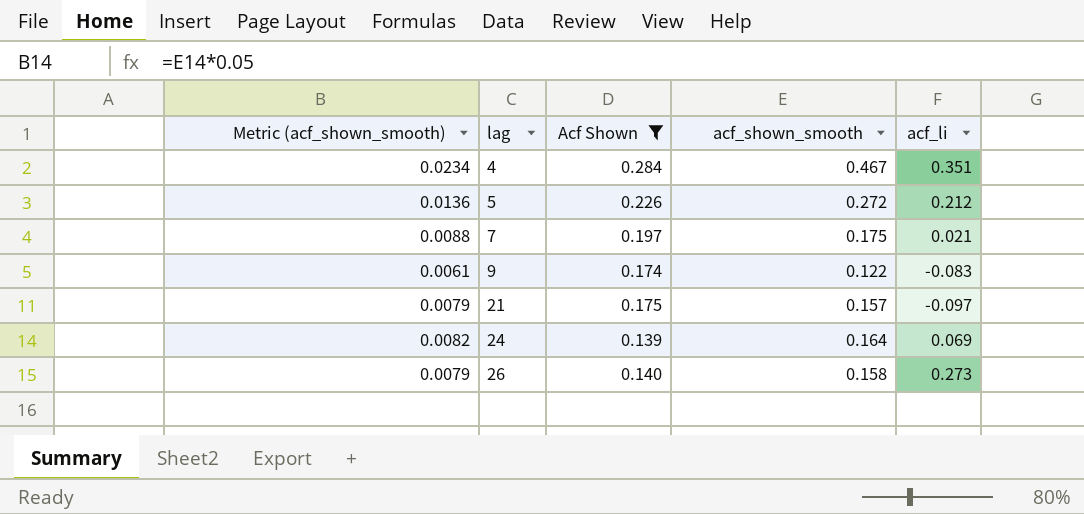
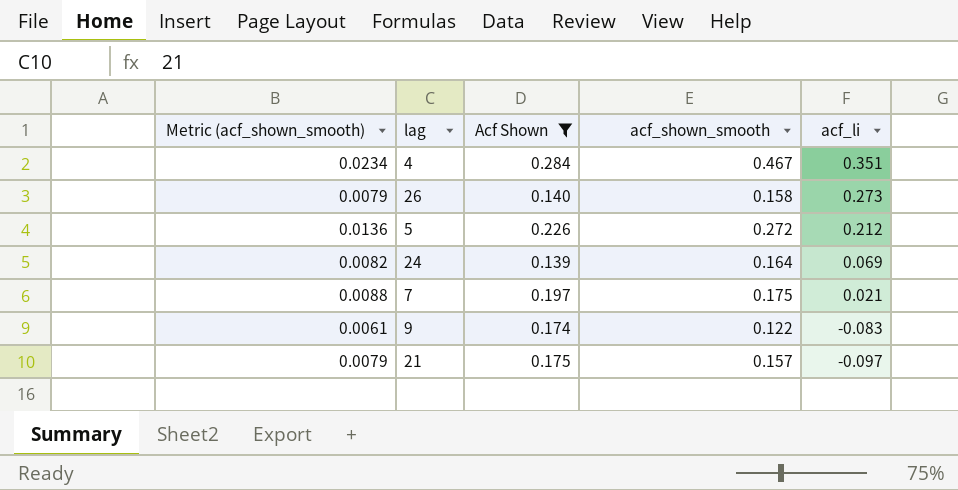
row order: lag ascending -> acf_li descending

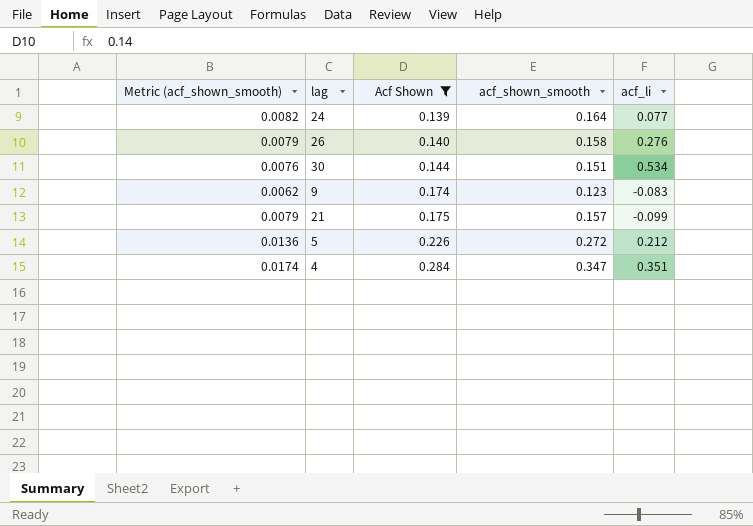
row order: acf_li descending -> Acf Shown ascending
row 7: 0.0088 | 0.197 | 0.175 | 0.021 -> none
24 | acf_li: 0.069 -> 0.077
26 | acf_li: 0.273 -> 0.276
row 30: none -> 0.0076 | 0.144 | 0.151 | 0.534
9 | Metric (acf_shown_smooth): 0.0061 -> 0.0062
9 | acf_shown_smooth: 0.122 -> 0.123
21 | acf_li: -0.097 -> -0.099
4 | Metric (acf_shown_smooth): 0.0234 -> 0.0174
4 | acf_shown_smooth: 0.467 -> 0.347

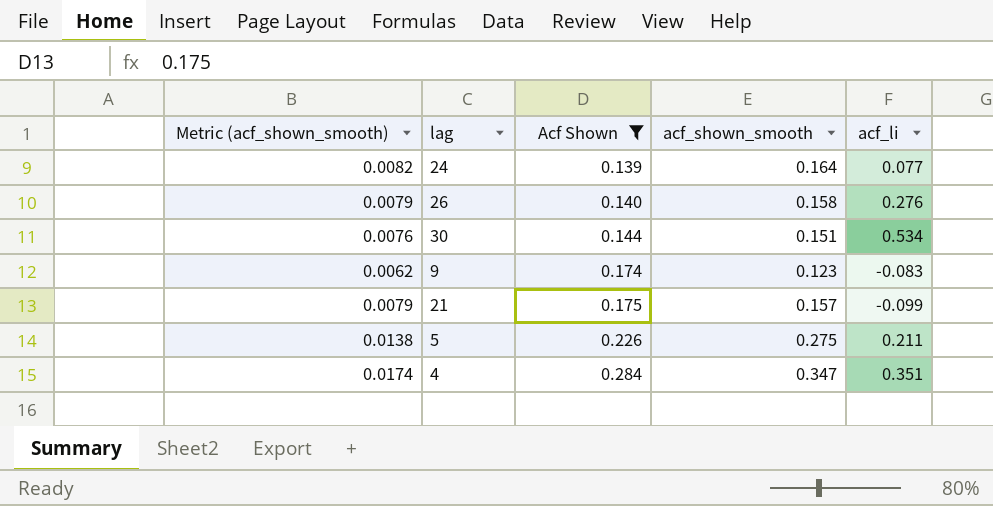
5 | Metric (acf_shown_smooth): 0.0136 -> 0.0138
5 | acf_shown_smooth: 0.272 -> 0.275
5 | acf_li: 0.212 -> 0.211

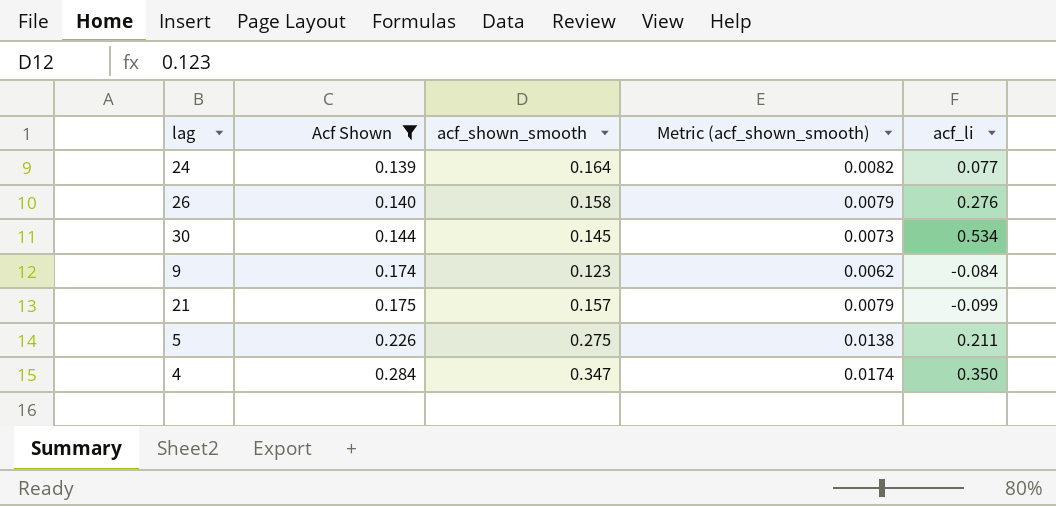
column Metric (acf_shown_smooth) | position: 1 -> 4
30 | acf_shown_smooth: 0.151 -> 0.145
30 | Metric (acf_shown_smooth): 0.0076 -> 0.0073
9 | acf_li: -0.083 -> -0.084
4 | acf_li: 0.351 -> 0.350

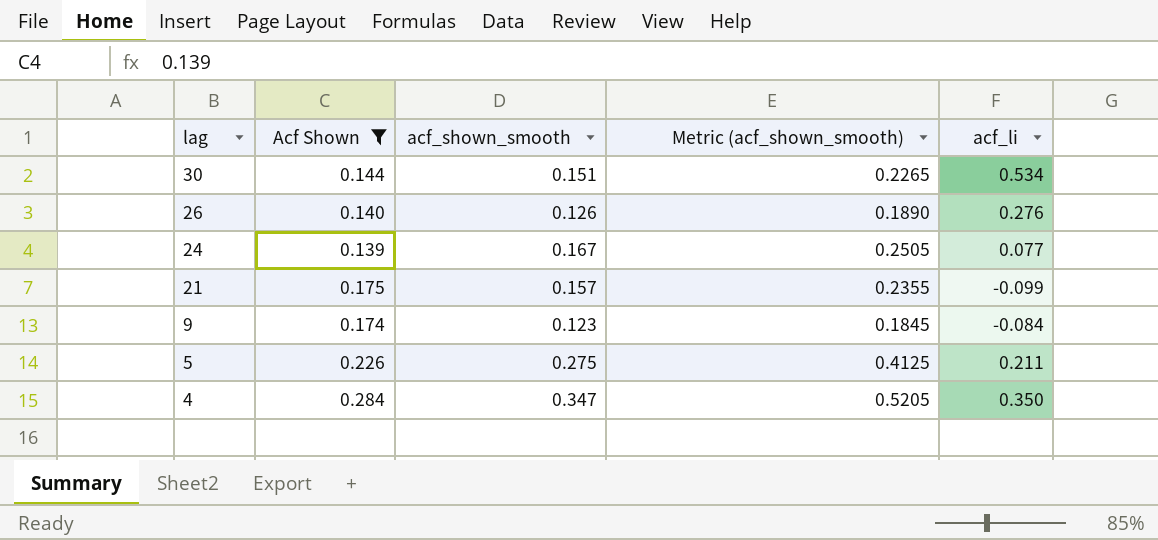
row order: Acf Shown ascending -> lag descending
column Metric (acf_shown_smooth) | formula: [acf_shown_smooth] * 0.05 -> [acf_shown_smooth] * 1.5
30 | acf_shown_smooth: 0.145 -> 0.151
26 | acf_shown_smooth: 0.158 -> 0.126
24 | acf_shown_smooth: 0.164 -> 0.167

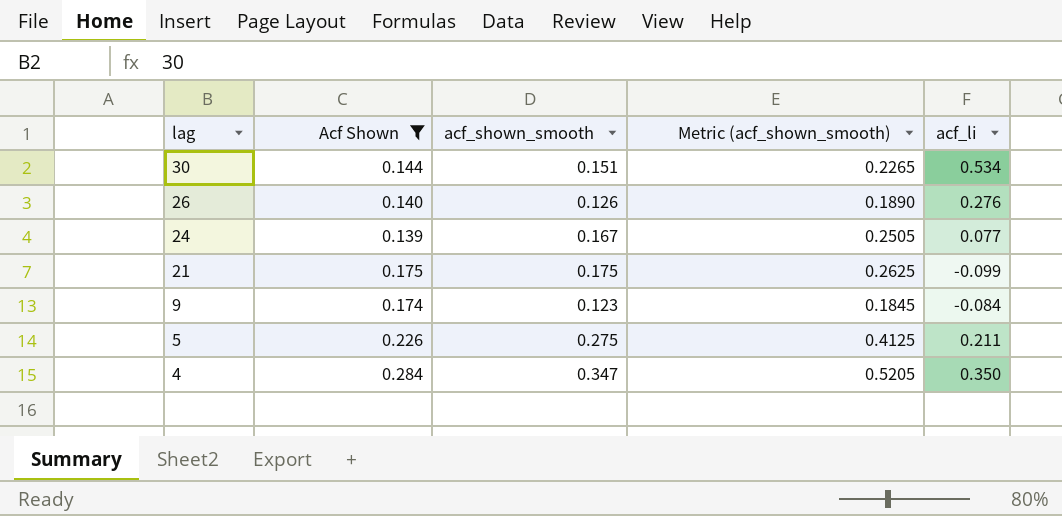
21 | acf_shown_smooth: 0.157 -> 0.175
21 | Metric (acf_shown_smooth): 0.2355 -> 0.2625

